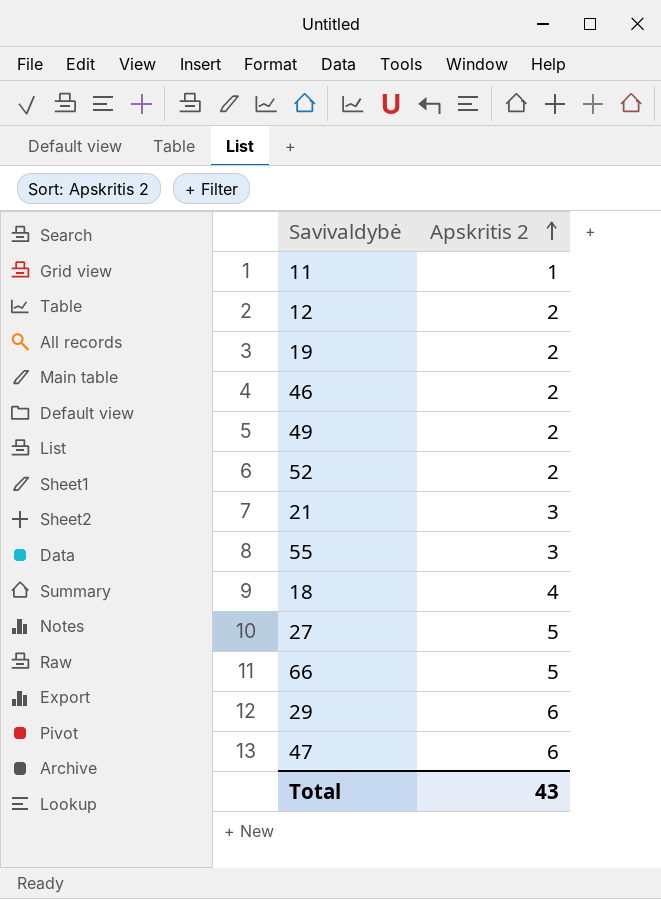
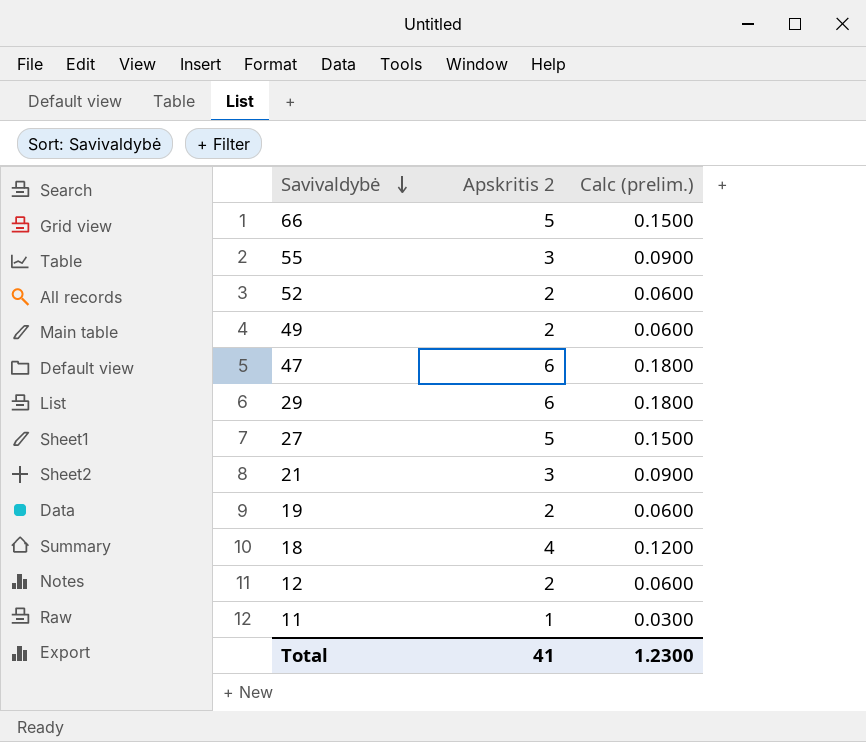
row order: Apskritis 2 ascending -> Savivaldybė descending
column Calc (prelim.) | formula: none -> [Apskritis 2] * 0.03
row 46: 2 -> none
Total | Apskritis 2: 43 -> 41

